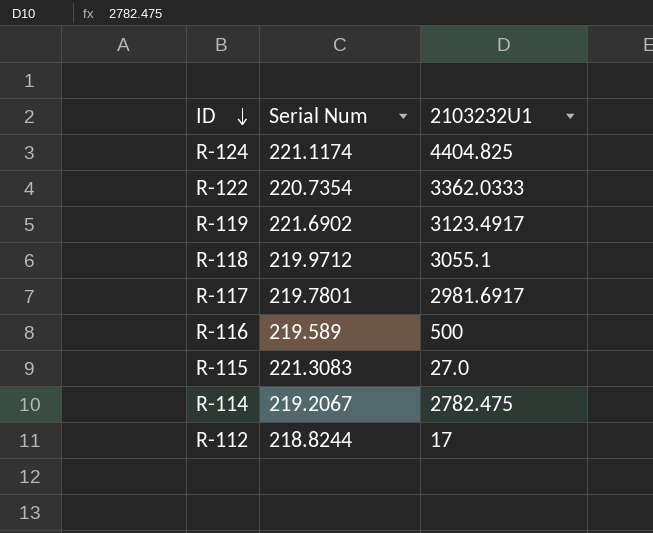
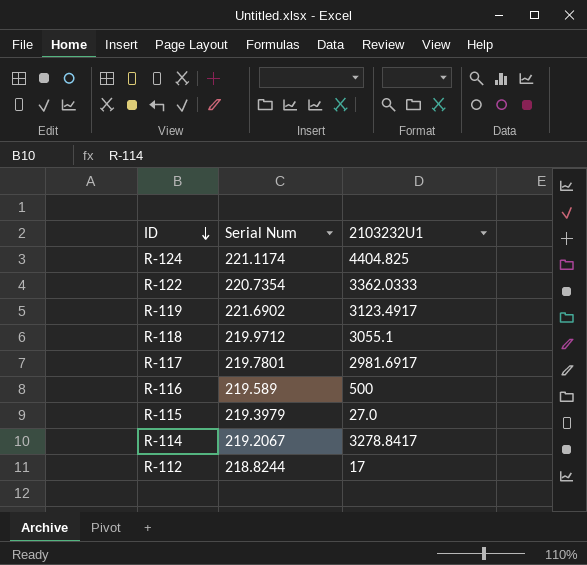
R-115 | Serial Num: 221.3083 -> 219.3979
R-114 | 2103232U1: 2782.475 -> 3278.8417

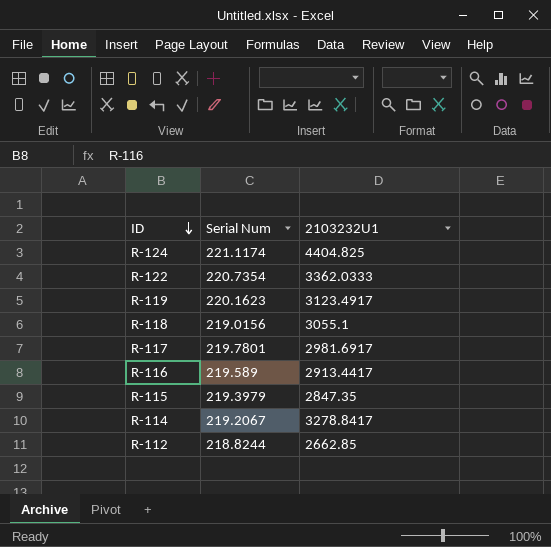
R-119 | Serial Num: 221.6902 -> 220.1623
R-118 | Serial Num: 219.9712 -> 219.0156
R-116 | 2103232U1: 500 -> 2913.4417
R-115 | 2103232U1: 27.0 -> 2847.35
R-112 | 2103232U1: 17 -> 2662.85

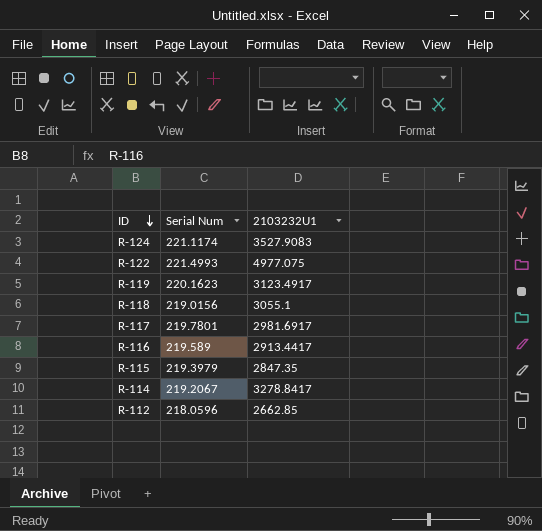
R-124 | 2103232U1: 4404.825 -> 3527.9083
R-122 | Serial Num: 220.7354 -> 221.4993
R-122 | 2103232U1: 3362.0333 -> 4977.075
R-112 | Serial Num: 218.8244 -> 218.0596

